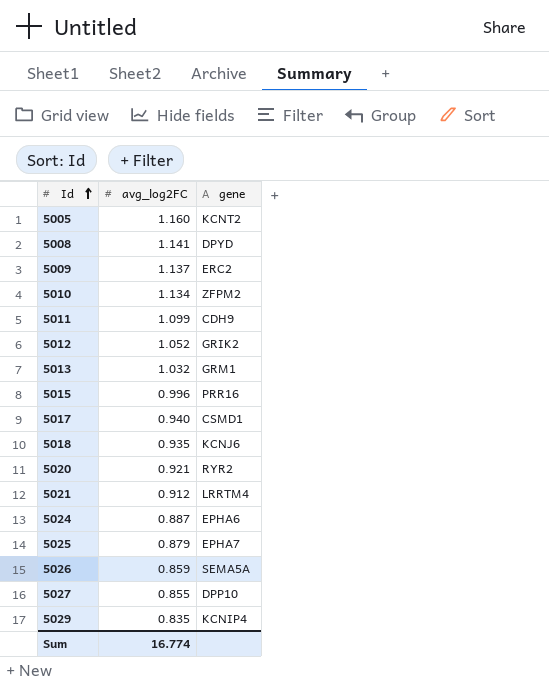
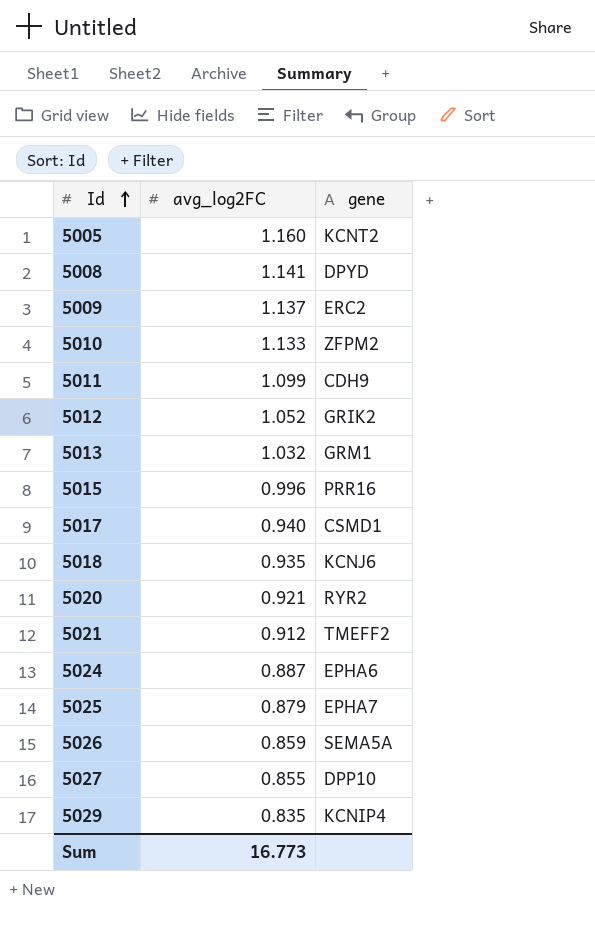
5010 | avg_log2FC: 1.134 -> 1.133
5021 | gene: LRRTM4 -> TMEFF2
Sum | avg_log2FC: 16.774 -> 16.773

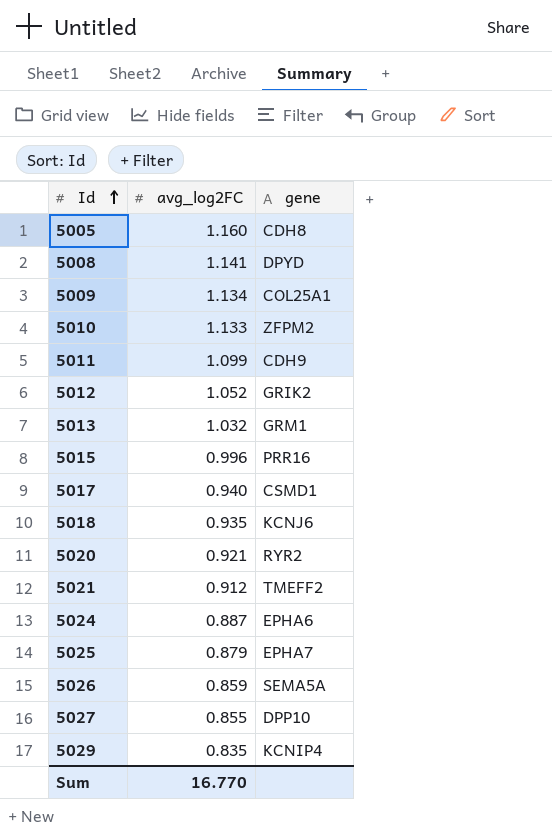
5005 | gene: KCNT2 -> CDH8
5009 | avg_log2FC: 1.137 -> 1.134
5009 | gene: ERC2 -> COL25A1
Sum | avg_log2FC: 16.773 -> 16.770

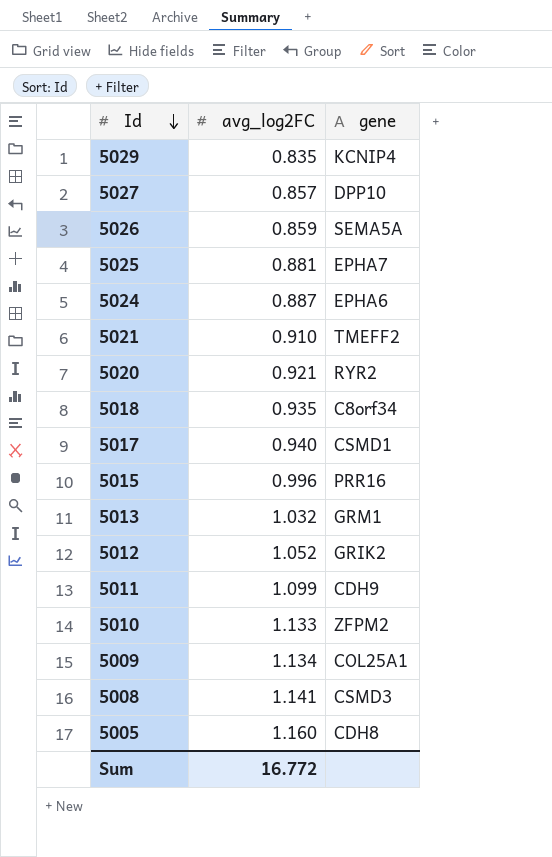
row order: Id ascending -> Id descending
5027 | avg_log2FC: 0.855 -> 0.857
5025 | avg_log2FC: 0.879 -> 0.881
5021 | avg_log2FC: 0.912 -> 0.910
5018 | gene: KCNJ6 -> C8orf34
5008 | gene: DPYD -> CSMD3
Sum | avg_log2FC: 16.770 -> 16.772

